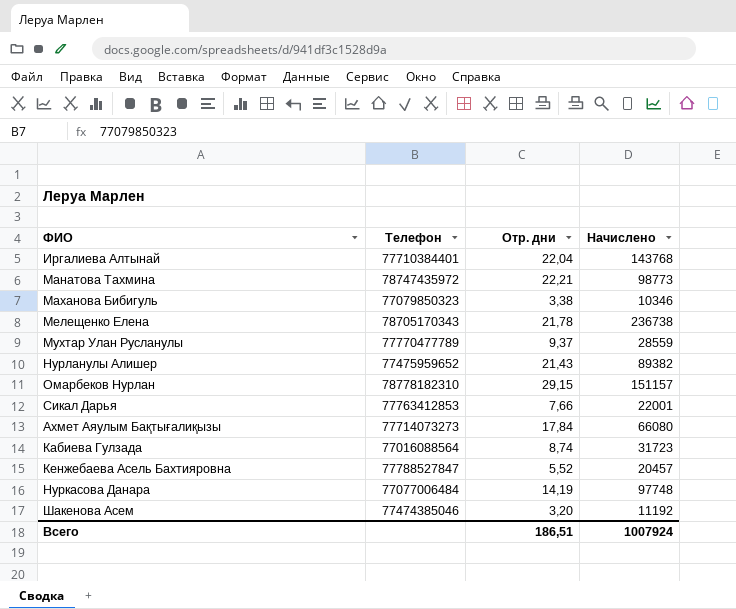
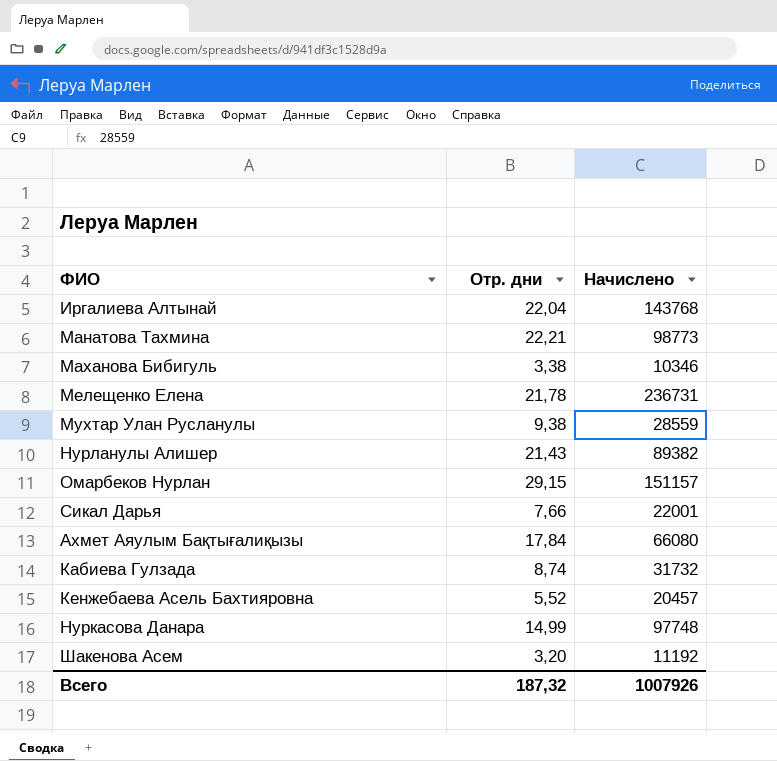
column Телефон | position: 2 -> none
Мелещенко Елена | Начислено: 236738 -> 236731
Мухтар Улан Русланулы | Отр. дни: 9,37 -> 9,38
Кабиева Гулзада | Начислено: 31723 -> 31732
Нуркасова Данара | Отр. дни: 14,19 -> 14,99
Всего | Отр. дни: 186,51 -> 187,32
Всего | Начислено: 1007924 -> 1007926

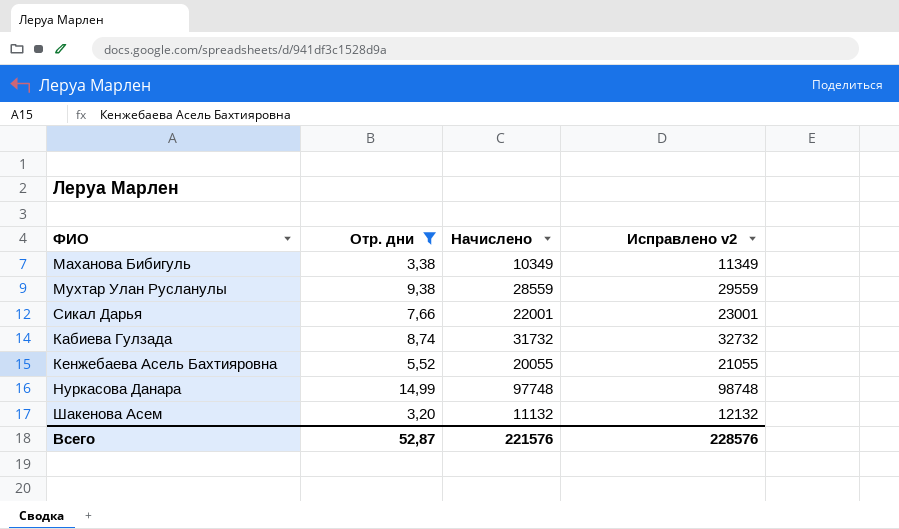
filter: none -> Отр. дни <= 14,99
column Исправлено v2 | formula: none -> [Начислено] + 1000
Маханова Бибигуль | Начислено: 10346 -> 10349
Кенжебаева Асель Бахтияровна | Начислено: 20457 -> 20055
Шакенова Асем | Начислено: 11192 -> 11132
Всего | Отр. дни: 187,32 -> 52,87
Всего | Начислено: 1007926 -> 221576

